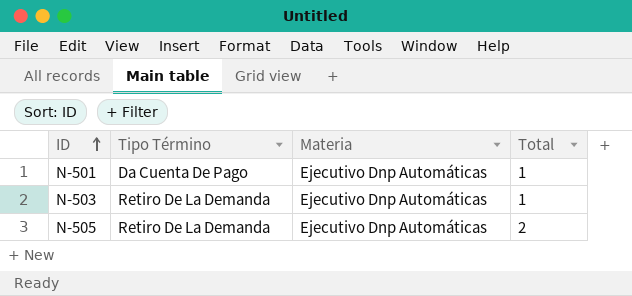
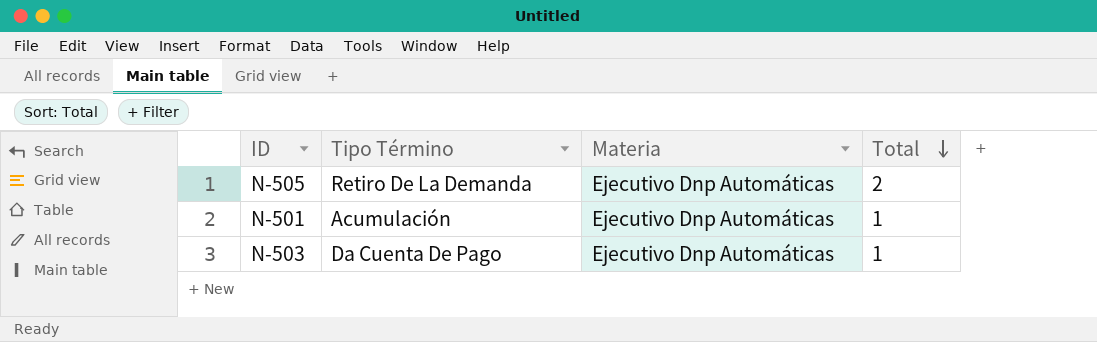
row order: ID ascending -> Total descending
N-501 | Tipo Término: Da Cuenta De Pago -> Acumulación
N-503 | Tipo Término: Retiro De La Demanda -> Da Cuenta De Pago

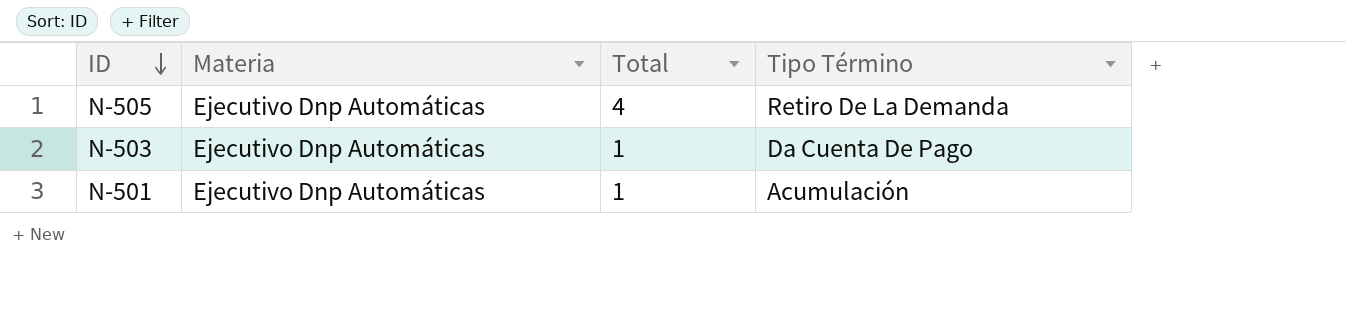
row order: Total descending -> ID descending
column Tipo Término | position: 2 -> 4
N-505 | Total: 2 -> 4

